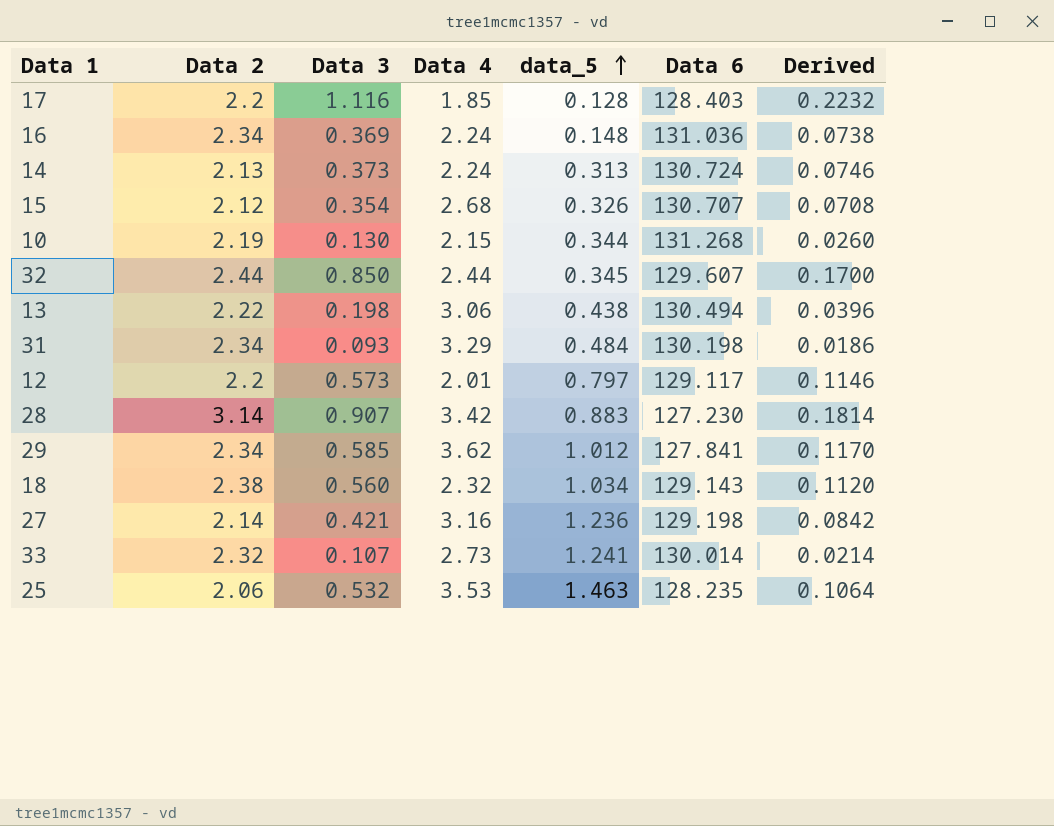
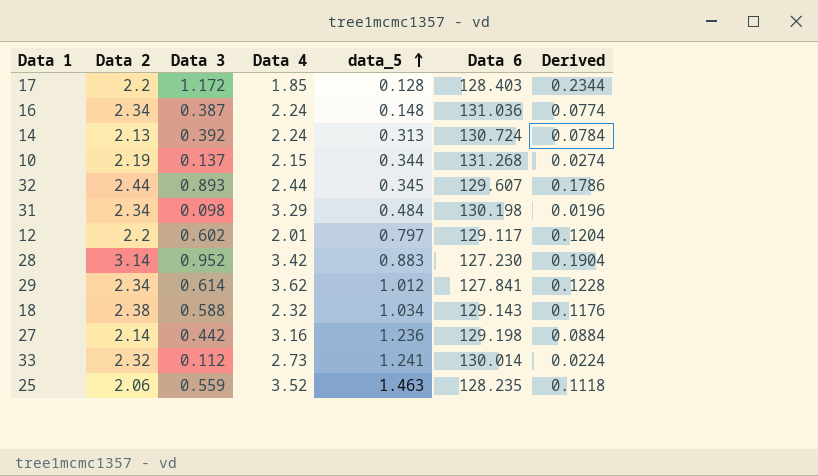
row 15: 2.12 | 0.354 | 2.68 | 0.326 | 130.707 | 0.0708 -> none
row 13: 2.22 | 0.198 | 3.06 | 0.438 | 130.494 | 0.0396 -> none
17 | Data 3: 1.116 -> 1.172
17 | Derived: 0.2232 -> 0.2344
16 | Data 3: 0.369 -> 0.387
16 | Derived: 0.0738 -> 0.0774
14 | Data 3: 0.373 -> 0.392
14 | Derived: 0.0746 -> 0.0784
10 | Data 3: 0.130 -> 0.137
10 | Derived: 0.0260 -> 0.0274
32 | Data 3: 0.850 -> 0.893
32 | Derived: 0.1700 -> 0.1786
31 | Data 3: 0.093 -> 0.098
31 | Derived: 0.0186 -> 0.0196
12 | Data 3: 0.573 -> 0.602
12 | Derived: 0.1146 -> 0.1204
28 | Data 3: 0.907 -> 0.952
28 | Derived: 0.1814 -> 0.1904
29 | Data 3: 0.585 -> 0.614
29 | Derived: 0.1170 -> 0.1228
18 | Data 3: 0.560 -> 0.588
18 | Derived: 0.1120 -> 0.1176
27 | Data 3: 0.421 -> 0.442
27 | Derived: 0.0842 -> 0.0884
33 | Data 3: 0.107 -> 0.112
33 | Derived: 0.0214 -> 0.0224
25 | Data 3: 0.532 -> 0.559
25 | Data 4: 3.53 -> 3.52
25 | Derived: 0.1064 -> 0.1118

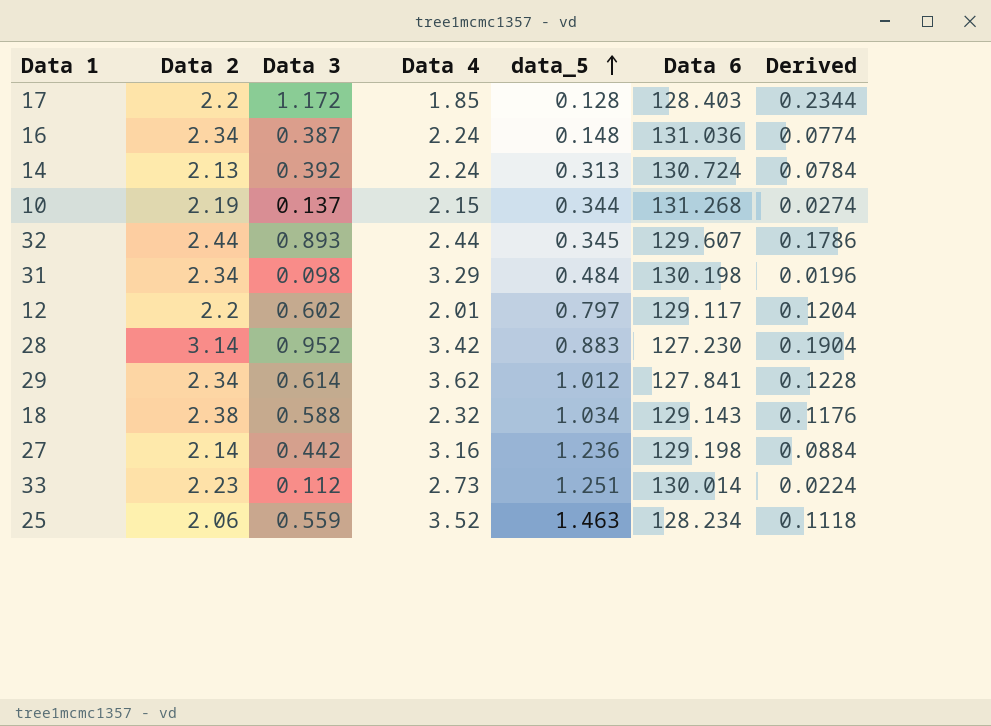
33 | Data 2: 2.32 -> 2.23
33 | data_5: 1.241 -> 1.251
25 | Data 6: 128.235 -> 128.234

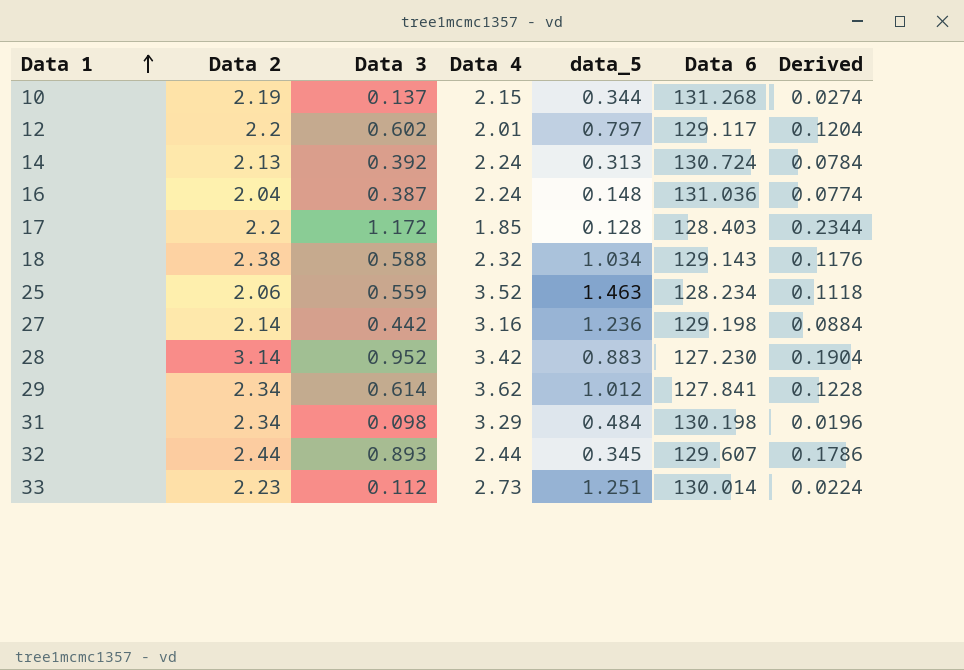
row order: data_5 ascending -> Data 1 ascending
16 | Data 2: 2.34 -> 2.04

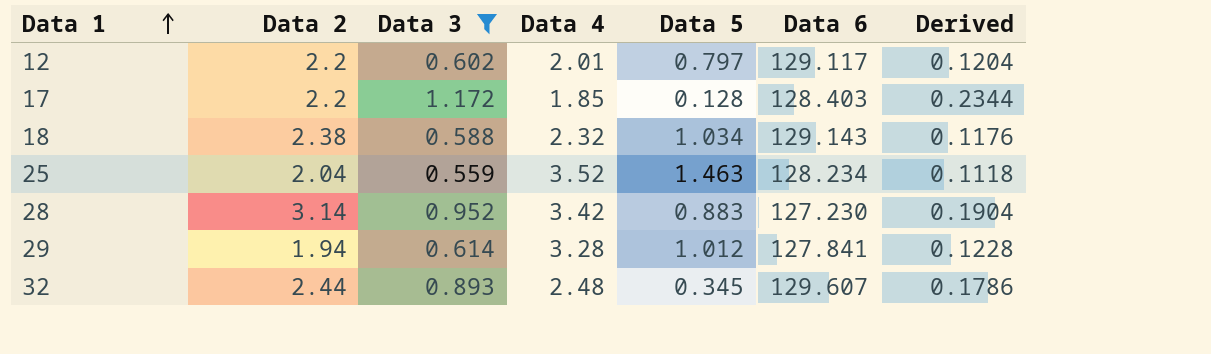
filter: none -> Data 3 >= 0.559
column name: data_5 -> Data 5
25 | Data 2: 2.06 -> 2.04
29 | Data 2: 2.34 -> 1.94
29 | Data 4: 3.62 -> 3.28
32 | Data 4: 2.44 -> 2.48

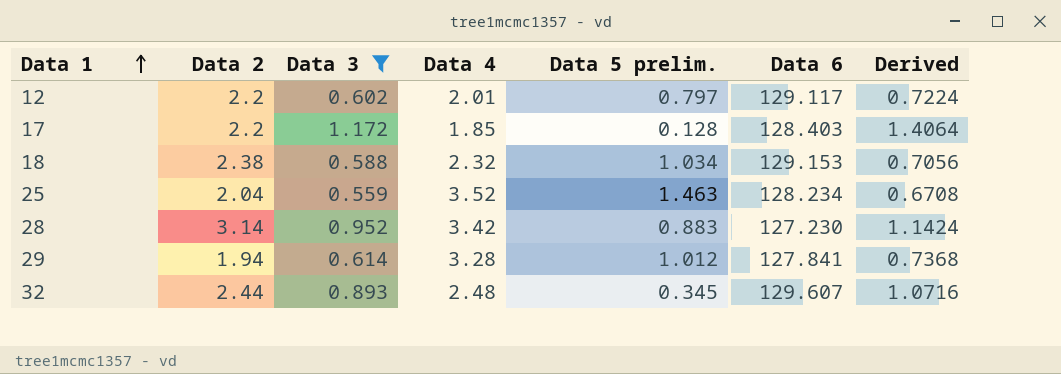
column name: Data 5 -> Data 5 prelim.
column Derived | formula: [Data 3] * 0.2 -> [Data 3] * 1.2
18 | Data 6: 129.143 -> 129.153

